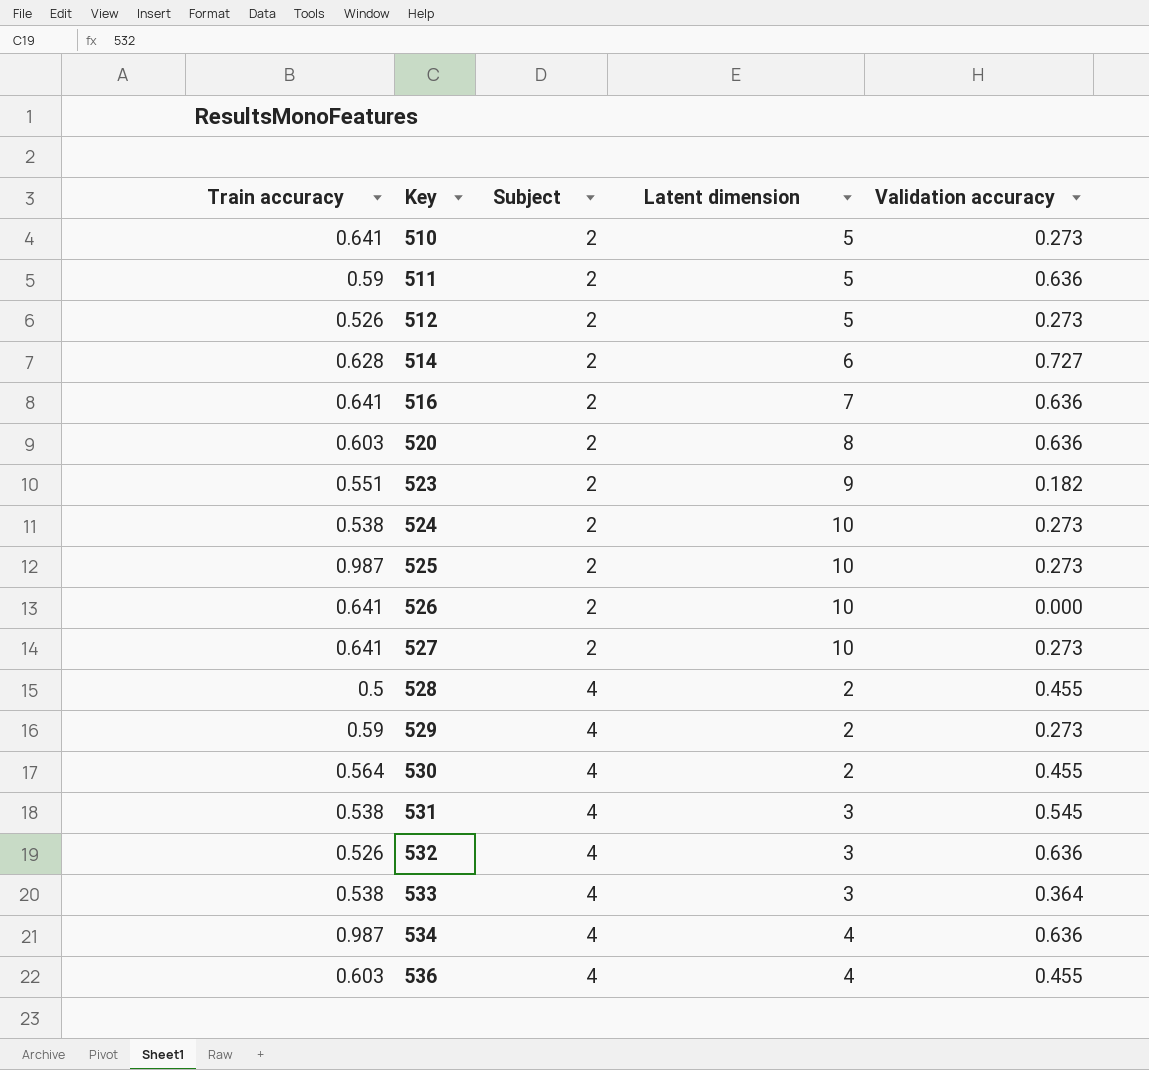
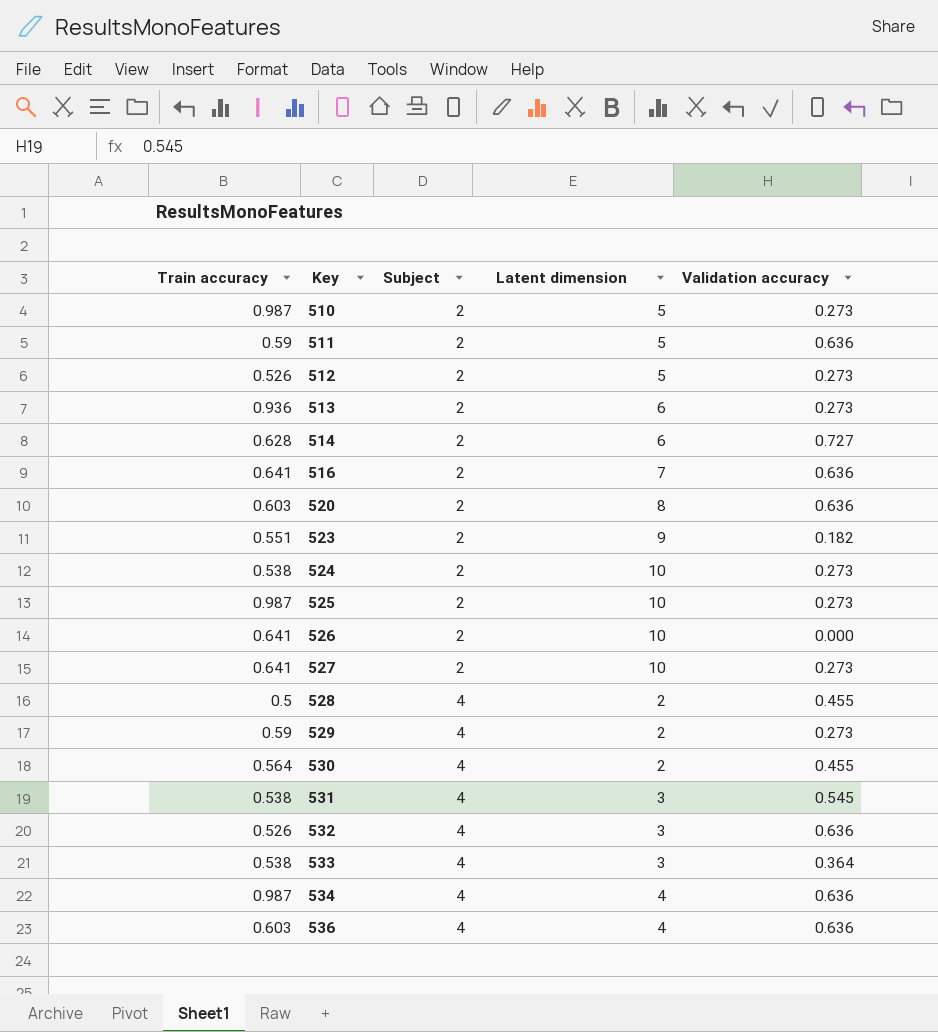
510 | Train accuracy: 0.641 -> 0.987
row 513: none -> 0.936 | 2 | 6 | 0.273
536 | Validation accuracy: 0.455 -> 0.636

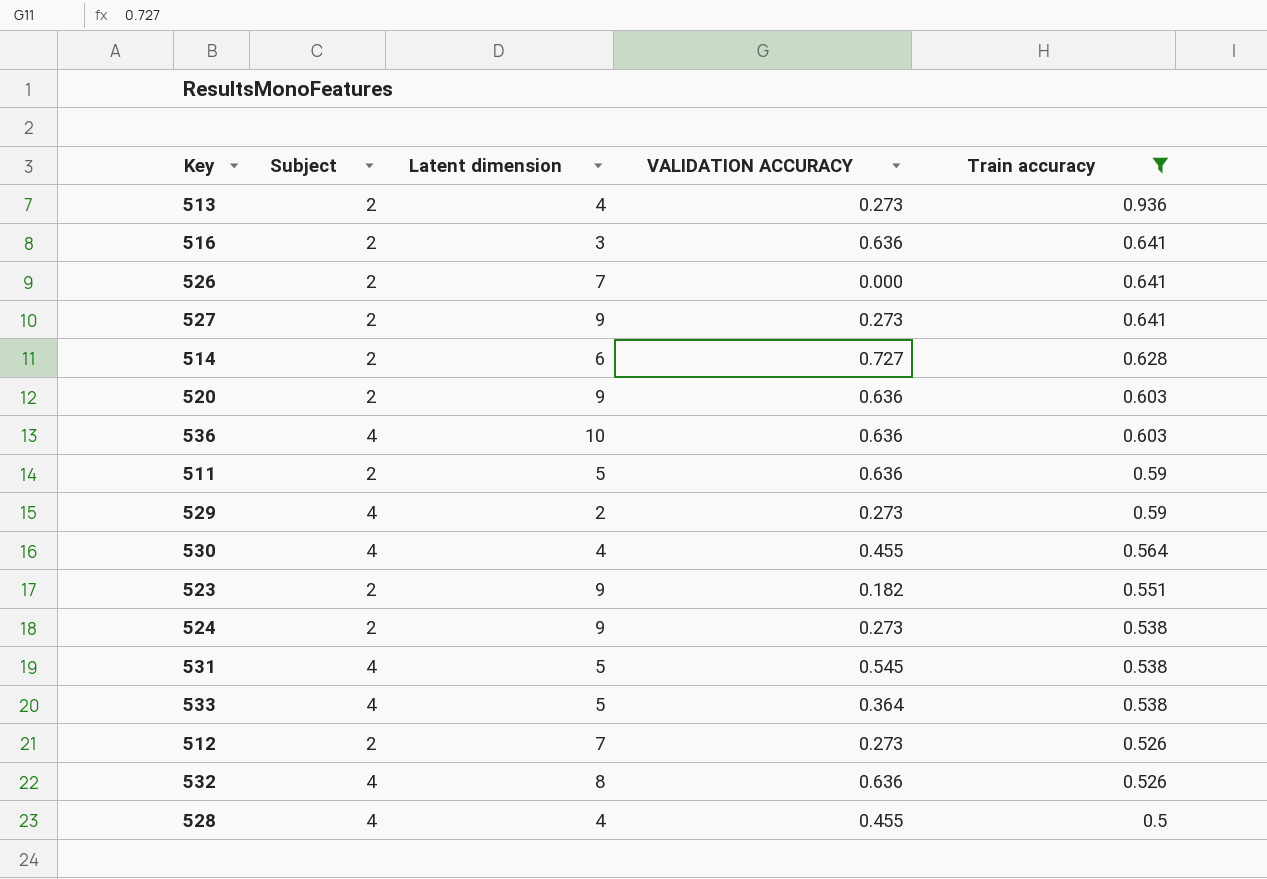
filter: none -> Train accuracy != 0.987
row order: Key ascending -> Train accuracy descending
column name: Validation accuracy -> VALIDATION ACCURACY
column Train accuracy | position: 1 -> 5
513 | Latent dimension: 6 -> 4
516 | Latent dimension: 7 -> 3
526 | Latent dimension: 10 -> 7
527 | Latent dimension: 10 -> 9
520 | Latent dimension: 8 -> 9
536 | Latent dimension: 4 -> 10
530 | Latent dimension: 2 -> 4
524 | Latent dimension: 10 -> 9
531 | Latent dimension: 3 -> 5
533 | Latent dimension: 3 -> 5
512 | Latent dimension: 5 -> 7
532 | Latent dimension: 3 -> 8
528 | Latent dimension: 2 -> 4

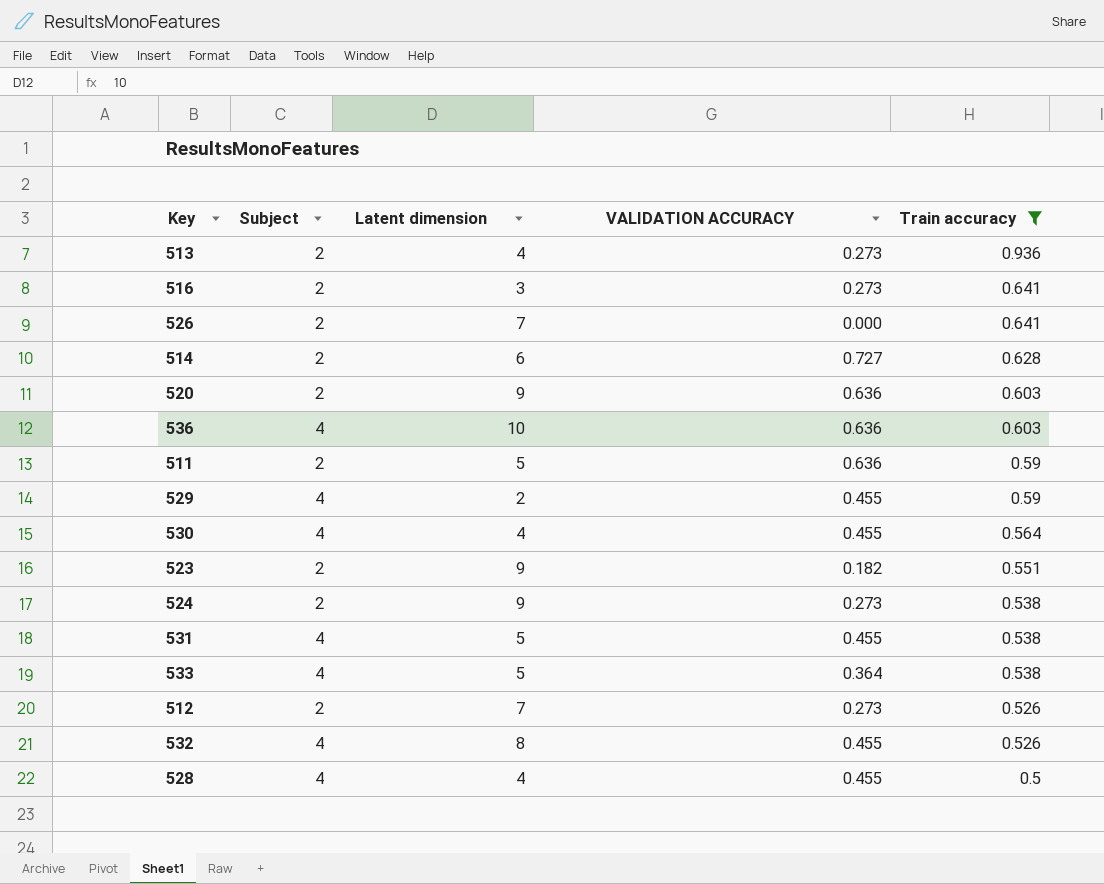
row 527: 2 | 9 | 0.273 | 0.641 -> none
516 | VALIDATION ACCURACY: 0.636 -> 0.273
529 | VALIDATION ACCURACY: 0.273 -> 0.455
531 | VALIDATION ACCURACY: 0.545 -> 0.455
532 | VALIDATION ACCURACY: 0.636 -> 0.455

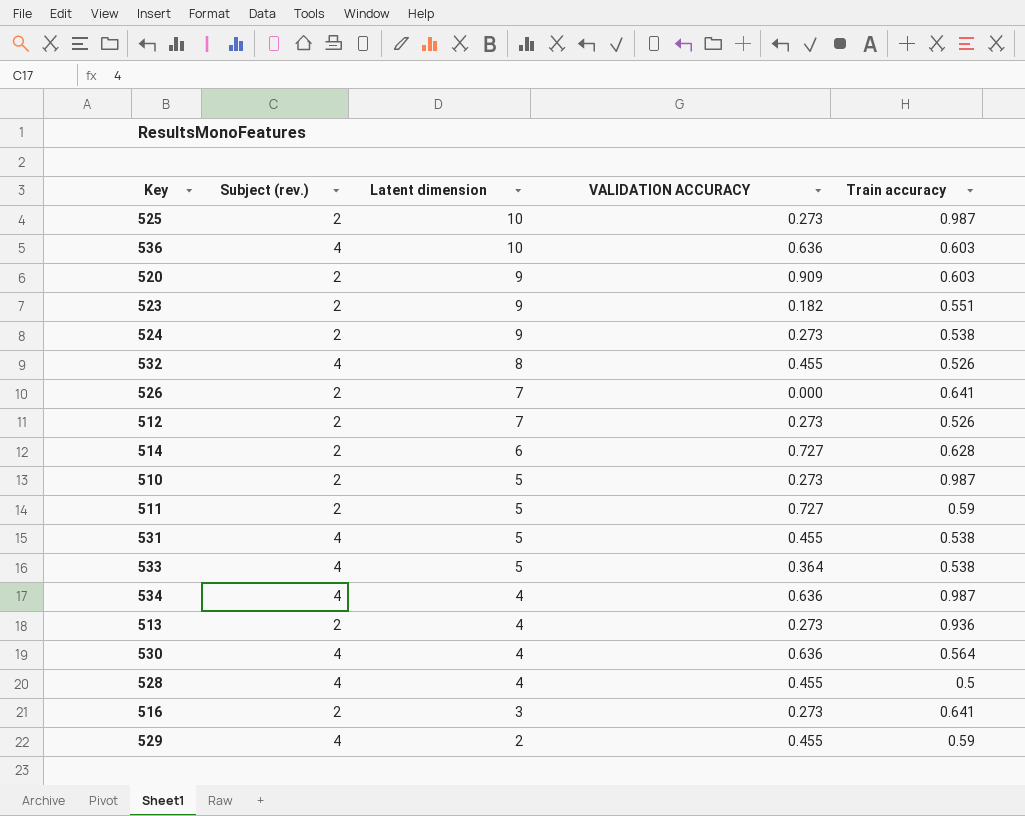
filter: Train accuracy != 0.987 -> none
row order: Train accuracy descending -> Latent dimension descending
column name: Subject -> Subject (rev.)
520 | VALIDATION ACCURACY: 0.636 -> 0.909
511 | VALIDATION ACCURACY: 0.636 -> 0.727
530 | VALIDATION ACCURACY: 0.455 -> 0.636

